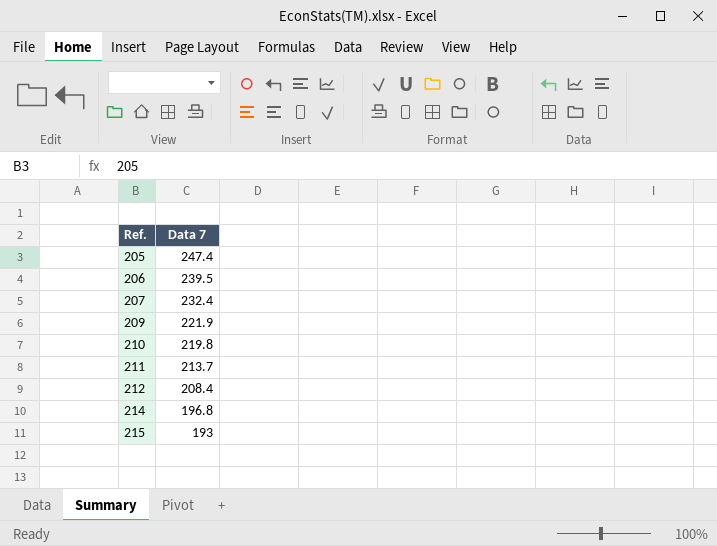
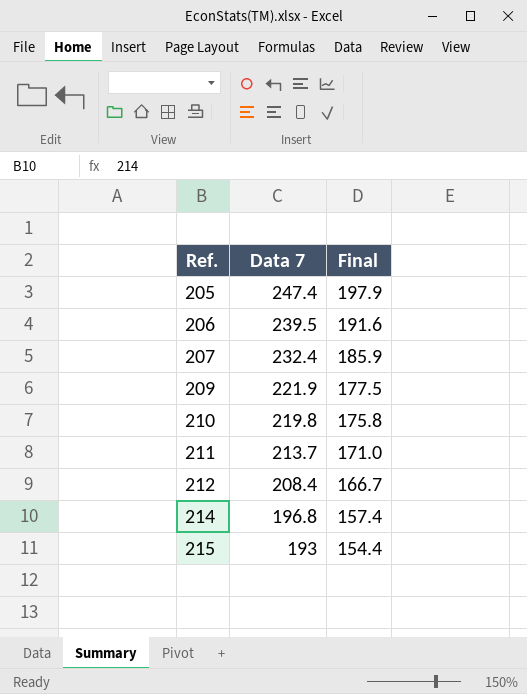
column Final | formula: none -> [Data 7] * 0.8

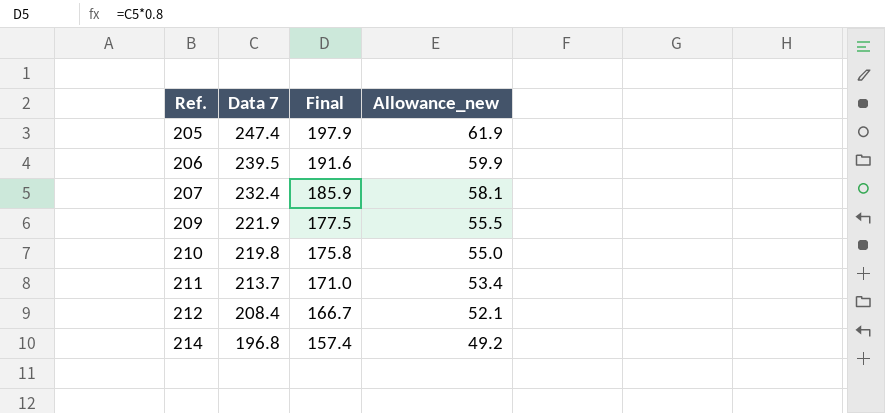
column Allowance_new | formula: none -> [Data 7] * 0.25
row 215: 193 | 154.4 -> none

